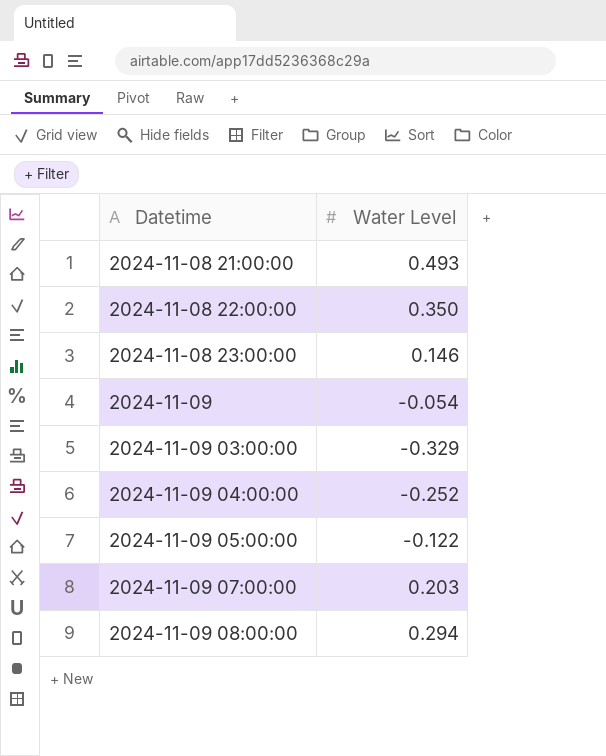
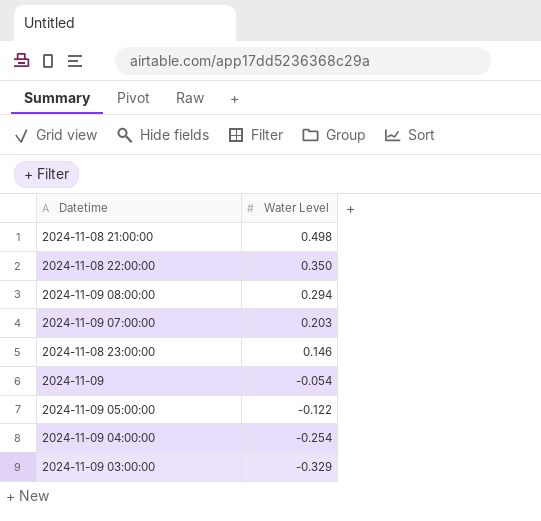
row order: Datetime ascending -> Water Level descending
2024-11-08 21:00:00 | Water Level: 0.493 -> 0.498
2024-11-09 04:00:00 | Water Level: -0.252 -> -0.254

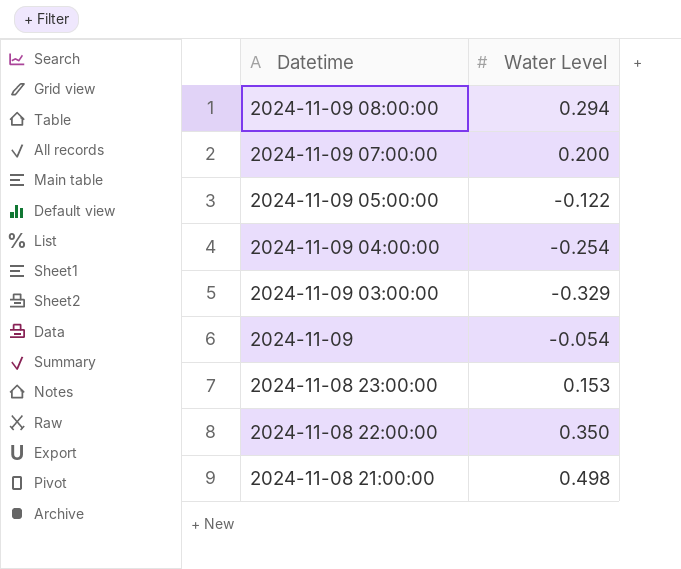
row order: Water Level descending -> Datetime descending
2024-11-09 07:00:00 | Water Level: 0.203 -> 0.200
2024-11-08 23:00:00 | Water Level: 0.146 -> 0.153

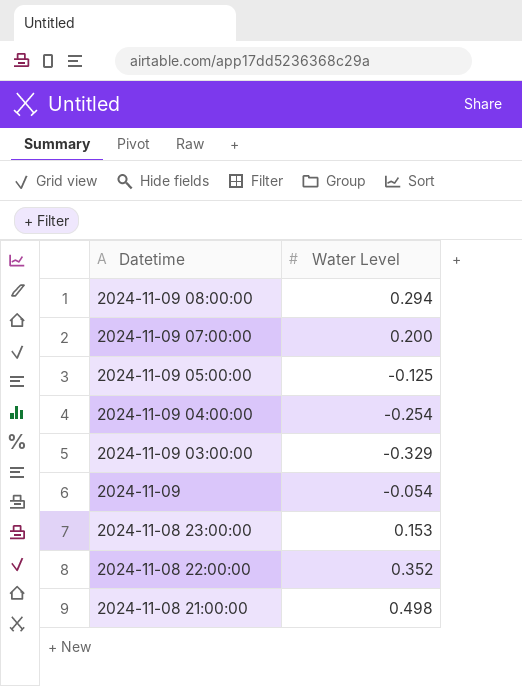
2024-11-09 05:00:00 | Water Level: -0.122 -> -0.125
2024-11-08 22:00:00 | Water Level: 0.350 -> 0.352

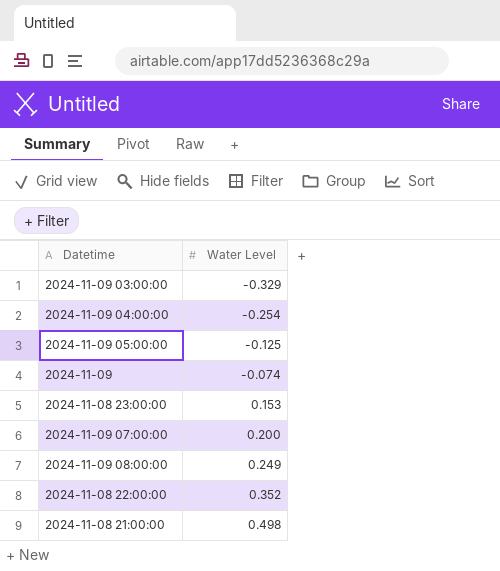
row order: Datetime descending -> Water Level ascending
2024-11-09 | Water Level: -0.054 -> -0.074
2024-11-09 08:00:00 | Water Level: 0.294 -> 0.249

